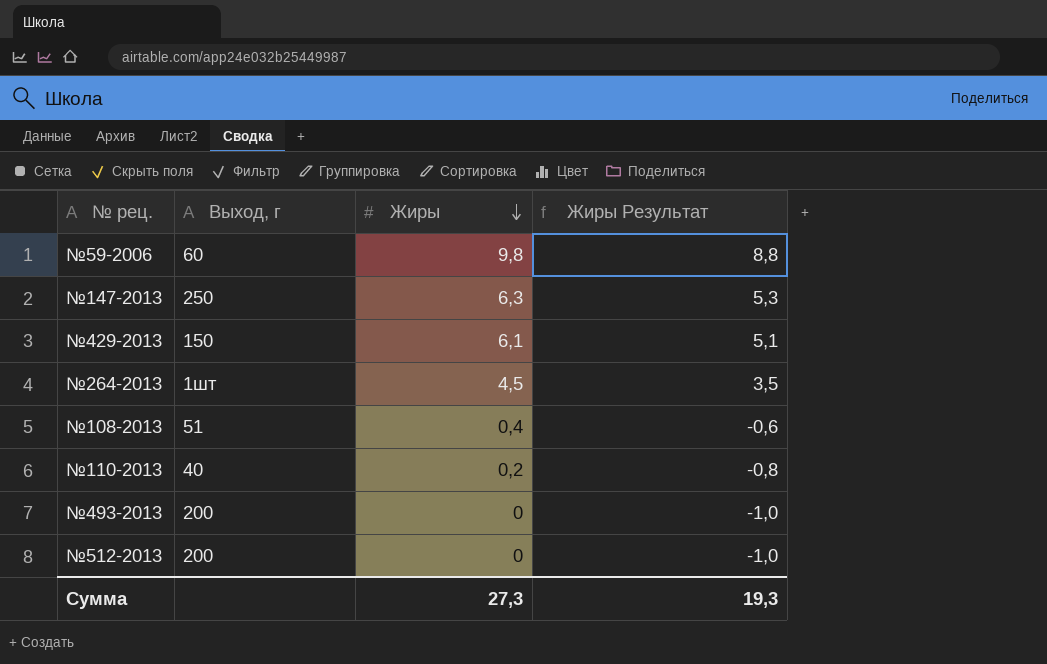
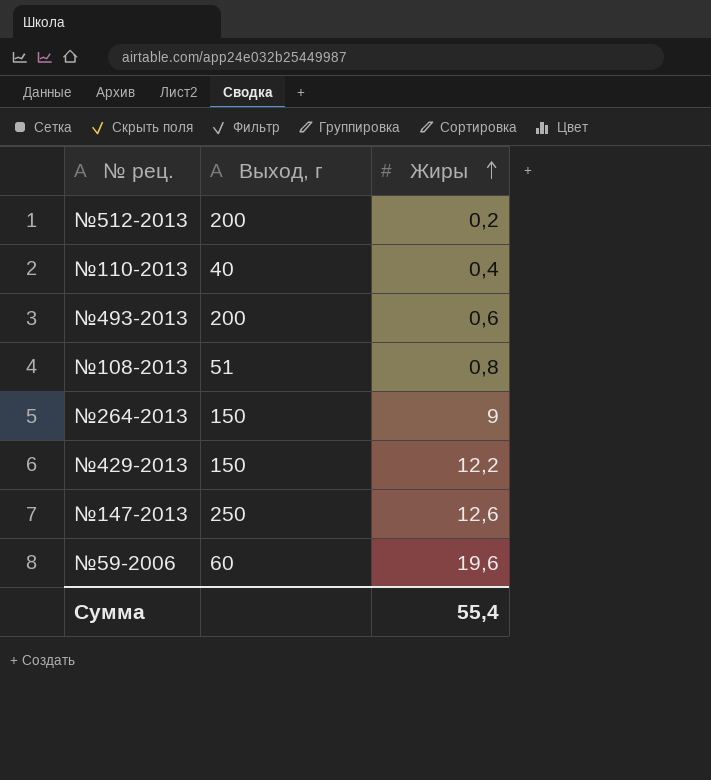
row order: Жиры descending -> Жиры ascending
column Жиры Результат | formula: [Жиры] - 1 -> none
№512-2013 | Жиры: 0 -> 0,2
№110-2013 | Жиры: 0,2 -> 0,4
№493-2013 | Жиры: 0 -> 0,6
№108-2013 | Жиры: 0,4 -> 0,8
№264-2013 | Выход, г: 1шт -> 150
№264-2013 | Жиры: 4,5 -> 9
№429-2013 | Жиры: 6,1 -> 12,2
№147-2013 | Жиры: 6,3 -> 12,6
№59-2006 | Жиры: 9,8 -> 19,6
Сумма | Жиры: 27,3 -> 55,4

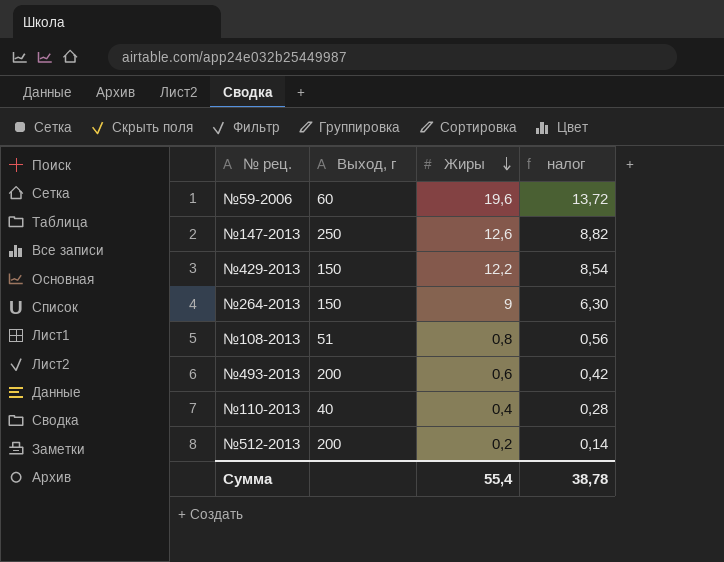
row order: Жиры ascending -> Жиры descending
column налог | formula: none -> [Жиры] * 0,7

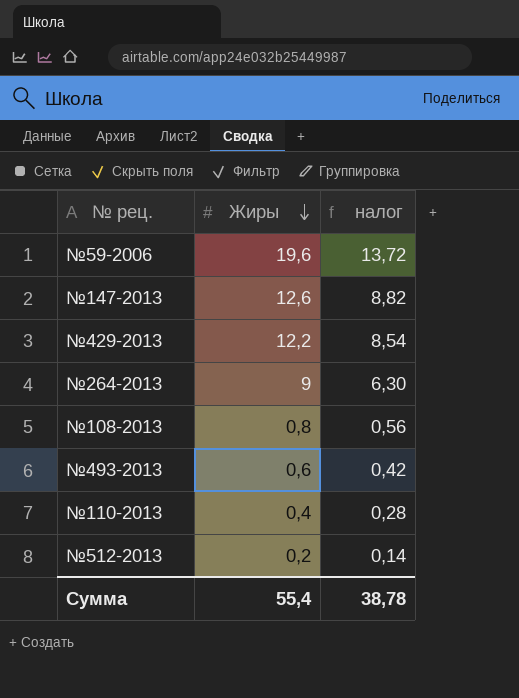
column Выход, г | position: 2 -> none

